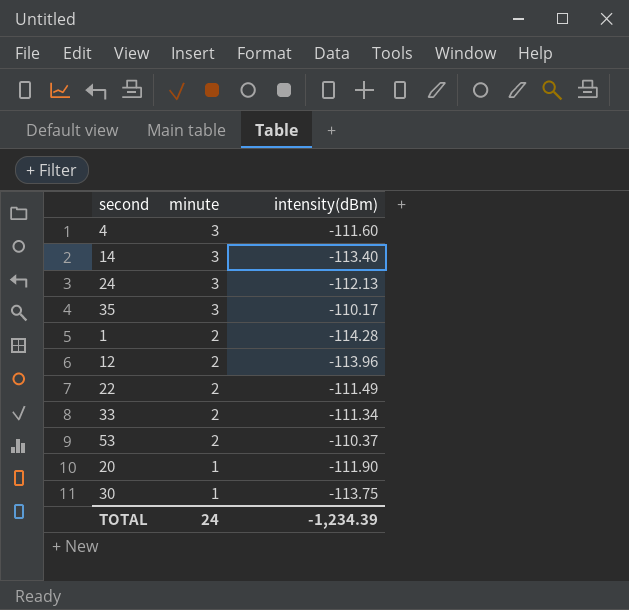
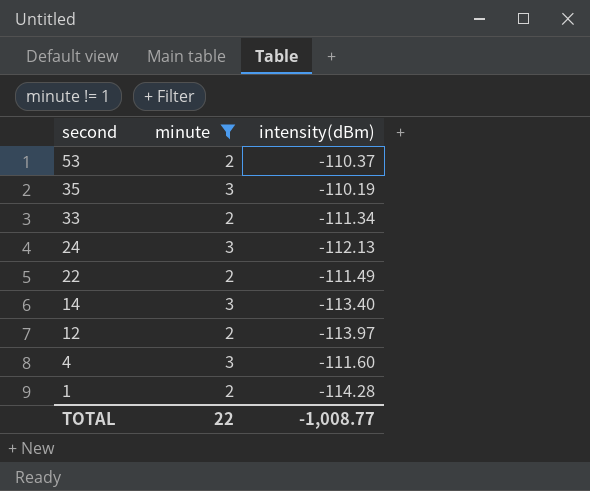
filter: none -> minute != 1
row order: minute descending -> second descending
35 | intensity(dBm): -110.17 -> -110.19
12 | intensity(dBm): -113.96 -> -113.97
TOTAL | minute: 24 -> 22
TOTAL | intensity(dBm): -1,234.39 -> -1,008.77

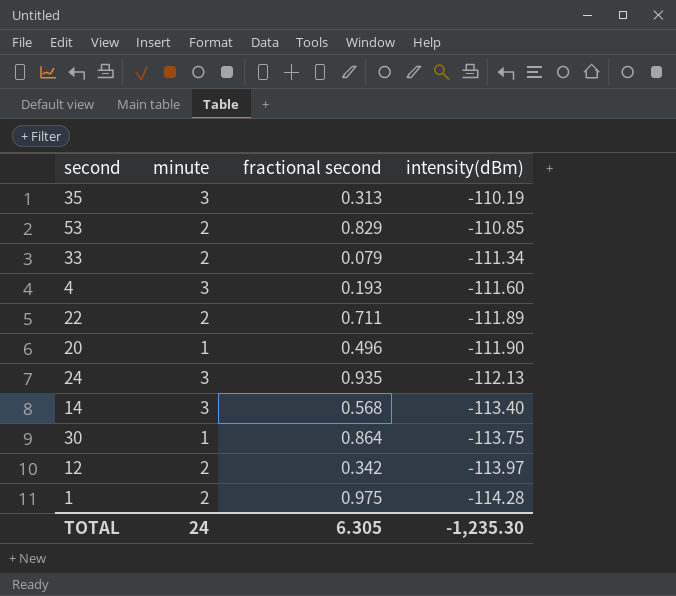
filter: minute != 1 -> none
row order: second descending -> intensity(dBm) descending
column fractional second | position: none -> 3
53 | intensity(dBm): -110.37 -> -110.85
22 | intensity(dBm): -111.49 -> -111.89
TOTAL | minute: 22 -> 24
TOTAL | intensity(dBm): -1,008.77 -> -1,235.30

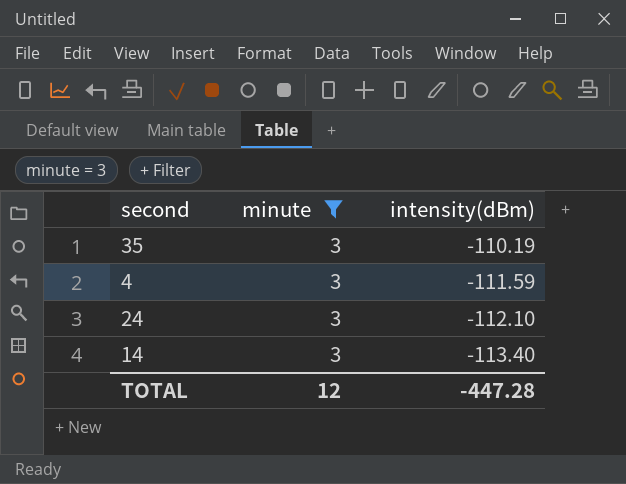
filter: none -> minute = 3
column fractional second | position: 3 -> none
4 | intensity(dBm): -111.60 -> -111.59
24 | intensity(dBm): -112.13 -> -112.10
TOTAL | minute: 24 -> 12
TOTAL | intensity(dBm): -1,235.30 -> -447.28

